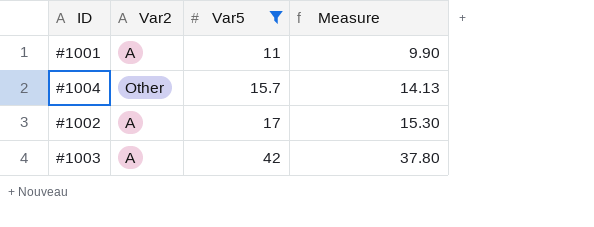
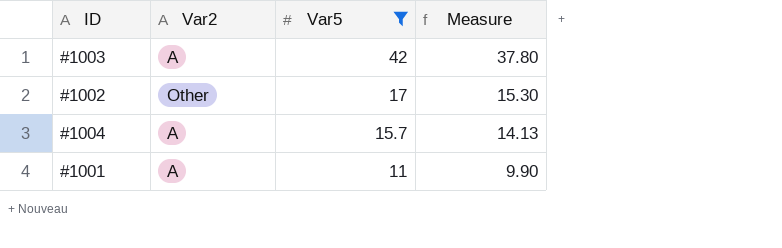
row order: Var5 ascending -> Var5 descending
#1002 | Var2: A -> Other
#1004 | Var2: Other -> A

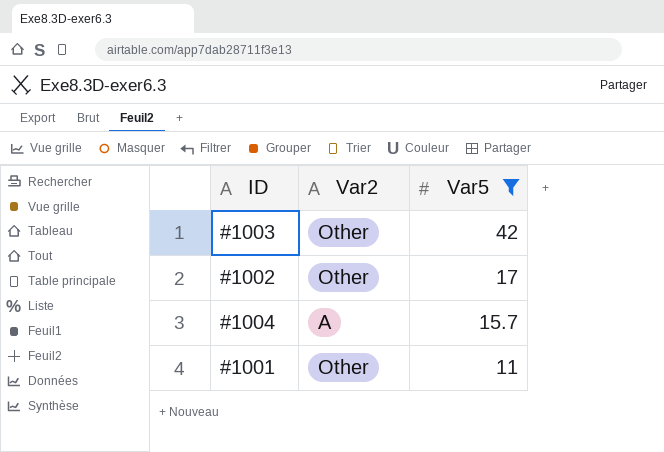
column Measure | formula: [Var5] * 0.9 -> none
#1003 | Var2: A -> Other
#1001 | Var2: A -> Other

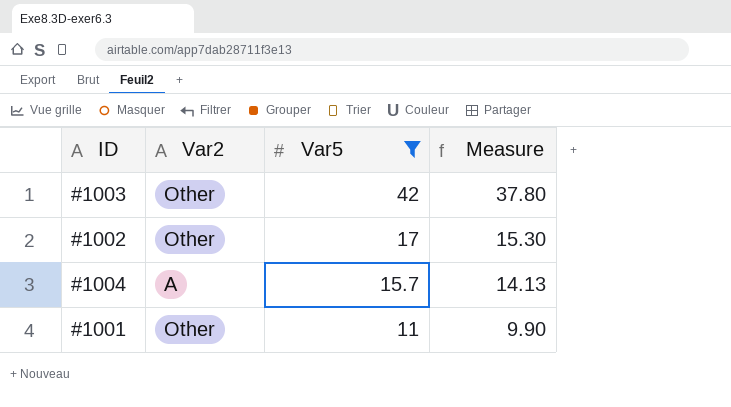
column Measure | formula: none -> [Var5] * 0.9

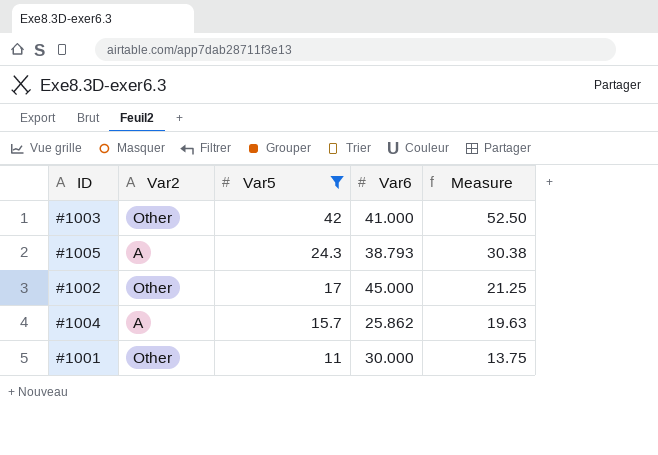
column Var6 | position: none -> 4
column Measure | formula: [Var5] * 0.9 -> [Var5] * 1.25
row #1005: none -> A | 24.3 | 38.793 | 30.38

